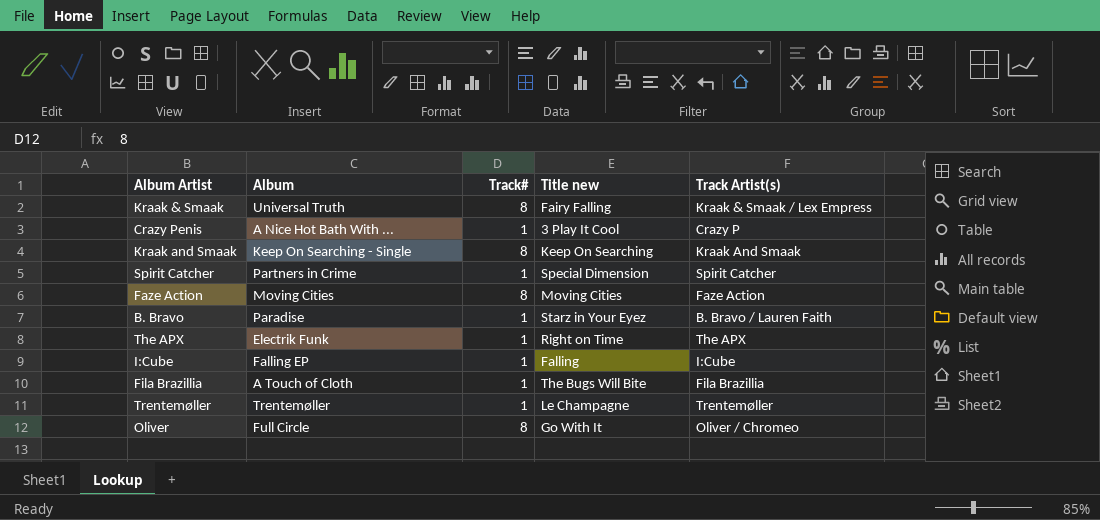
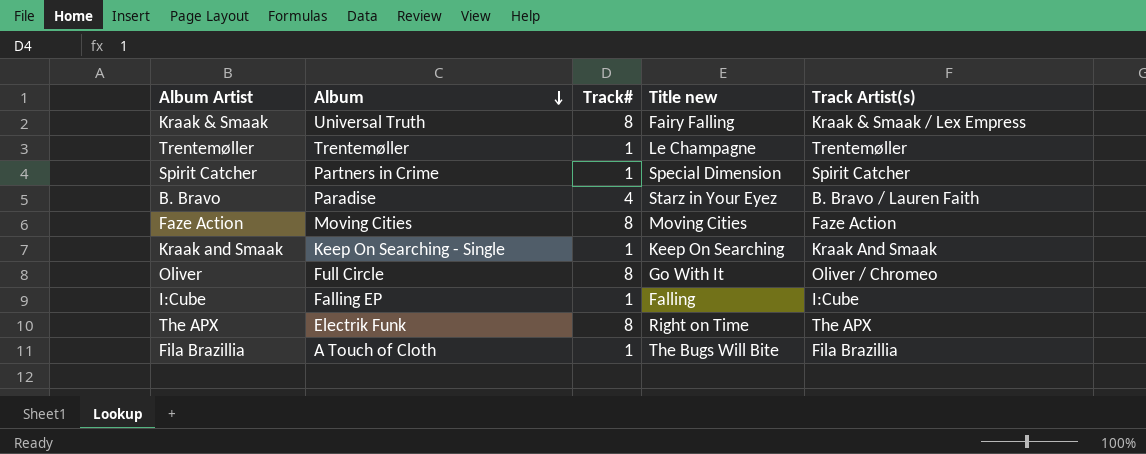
row order: none -> Album descending
row Crazy Penis: A Nice Hot Bath With ... | 1 | 3 Play It Cool | Crazy P -> none
B. Bravo | Track#: 1 -> 4
Kraak and Smaak | Track#: 8 -> 1
The APX | Track#: 1 -> 8

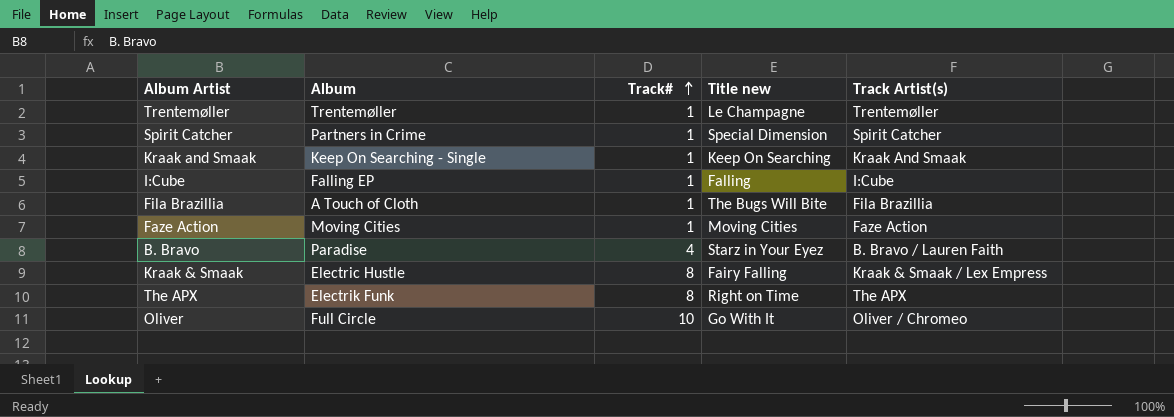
row order: Album descending -> Track# ascending
Faze Action | Track#: 8 -> 1
Kraak & Smaak | Album: Universal Truth -> Electric Hustle
Oliver | Track#: 8 -> 10

